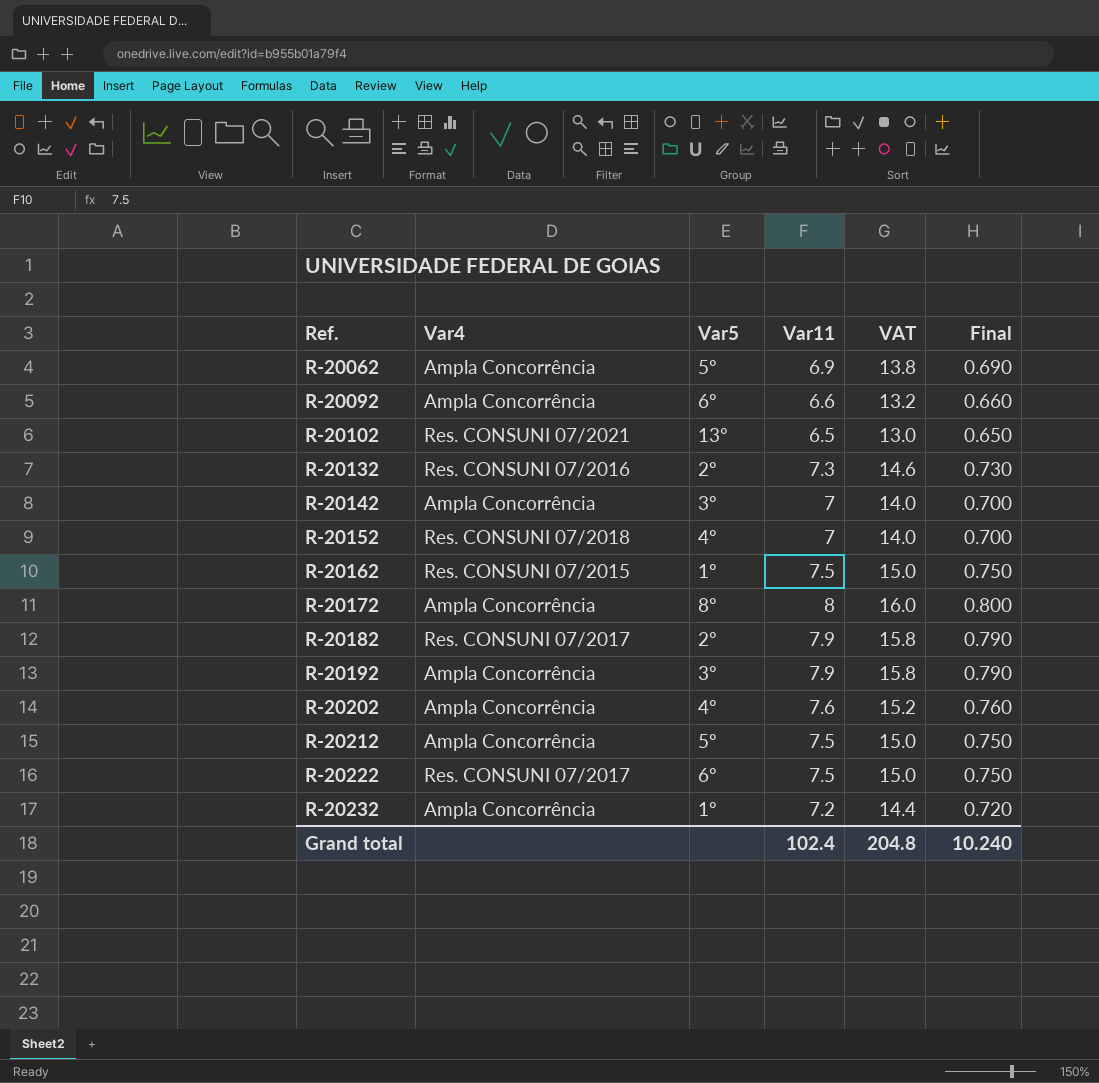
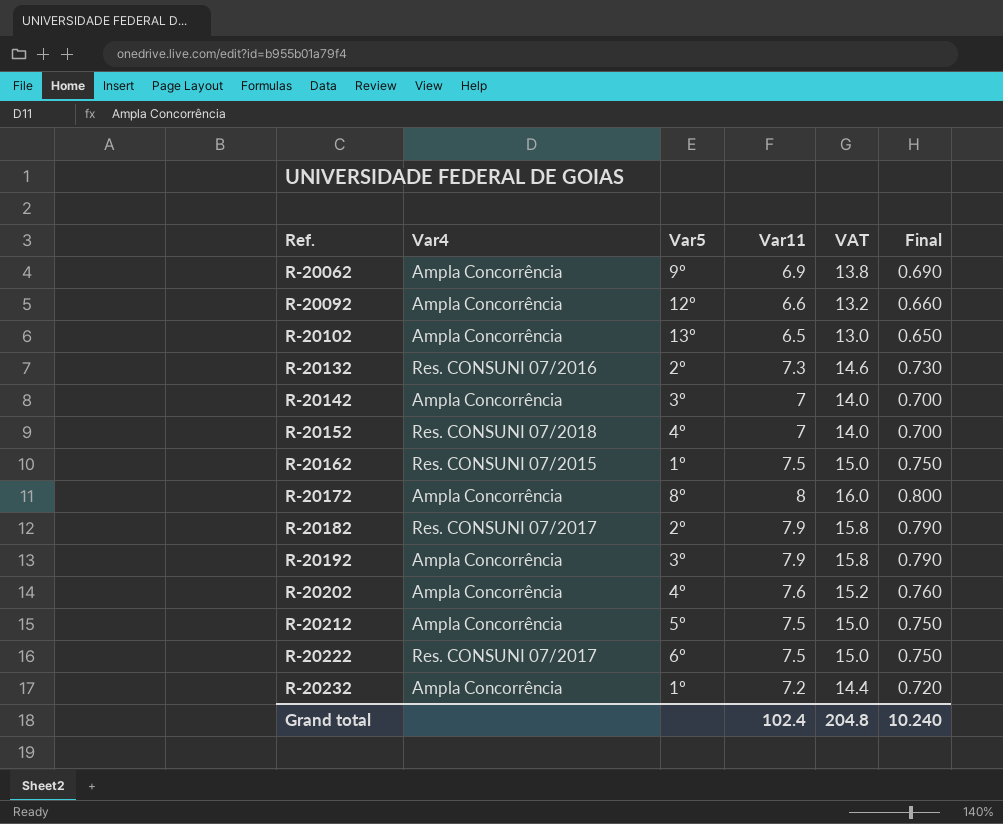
R-20062 | Var5: 5º -> 9º
R-20092 | Var5: 6º -> 12º
R-20102 | Var4: Res. CONSUNI 07/2021 -> Ampla Concorrência

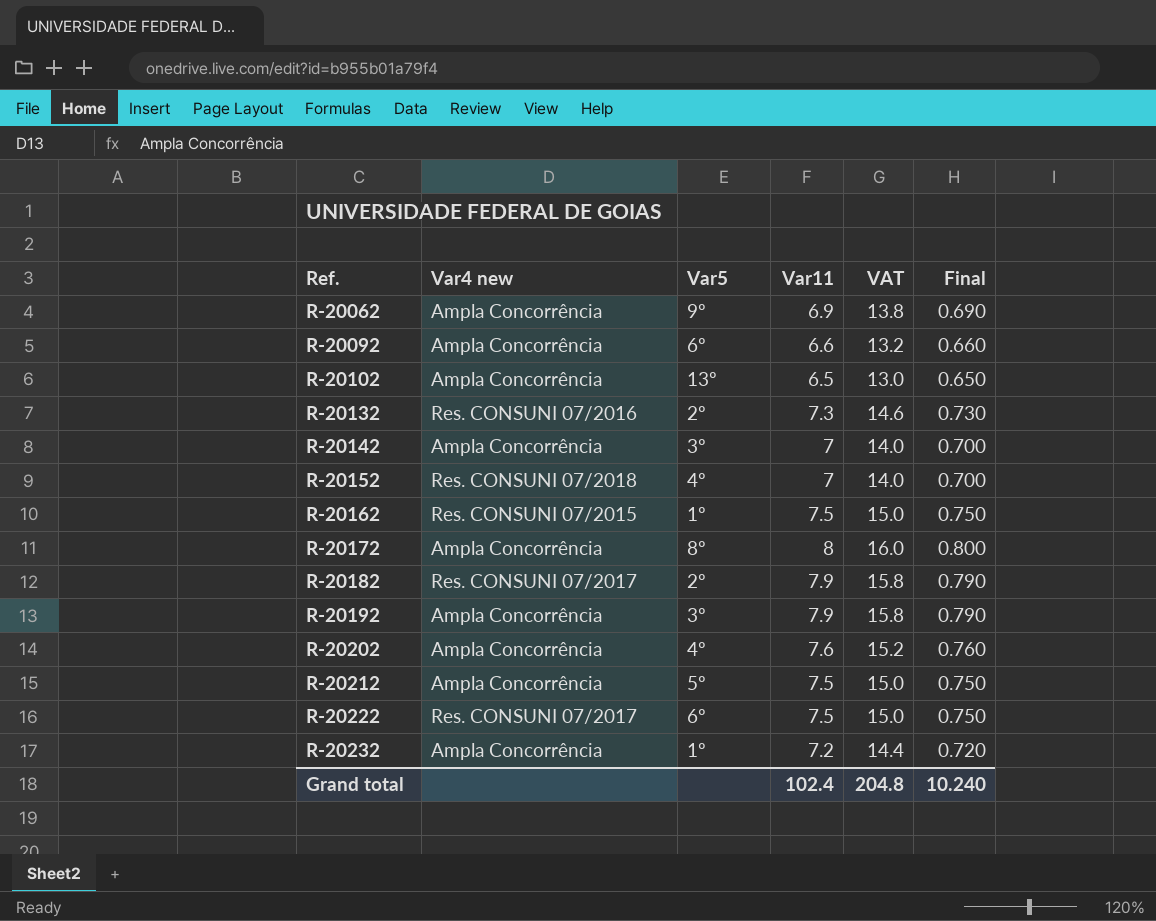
column name: Var4 -> Var4 new
R-20092 | Var5: 12º -> 6º

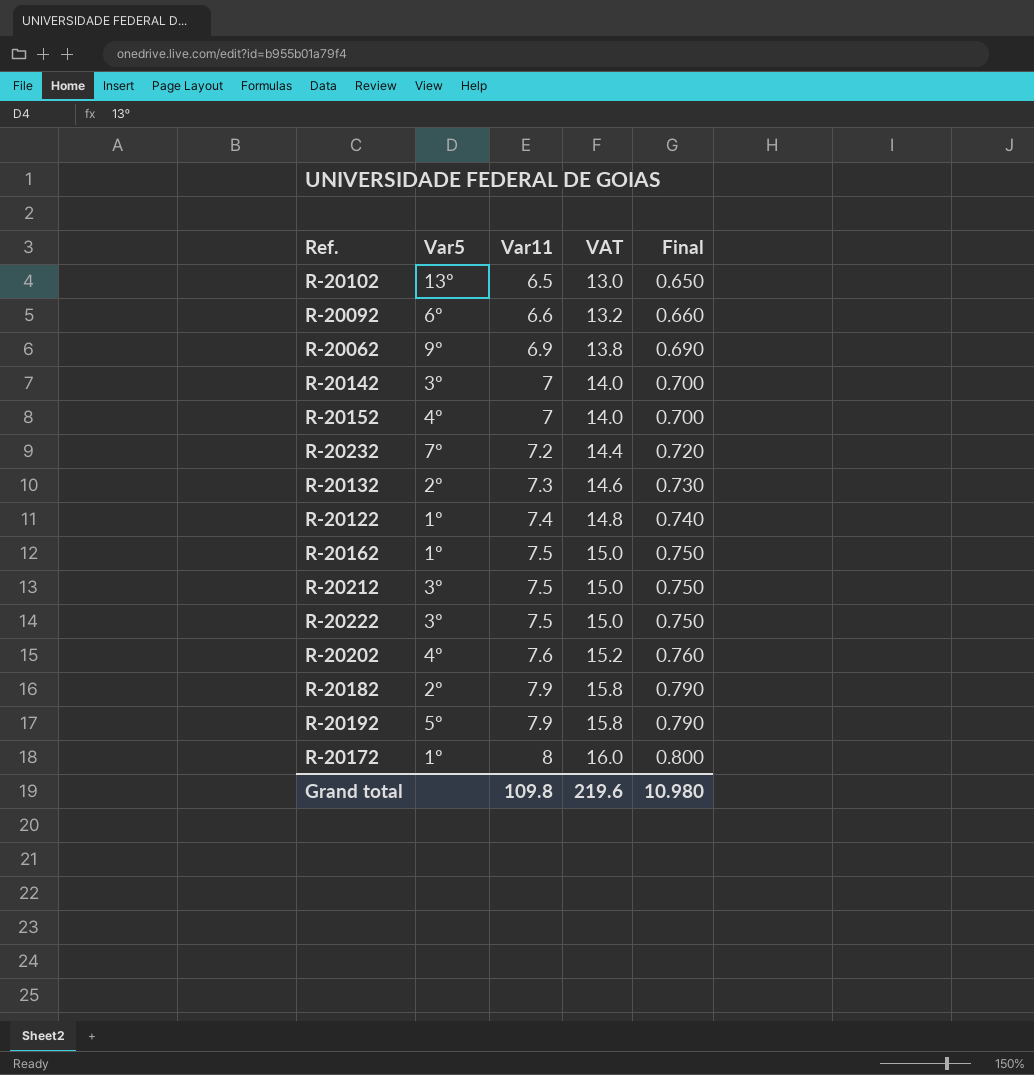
row order: Ref. ascending -> Var11 ascending
column Var4 new | position: 2 -> none
R-20232 | Var5: 1º -> 7º
row R-20122: none -> 1º | 7.4 | 14.8 | 0.740
R-20212 | Var5: 5º -> 3º
R-20222 | Var5: 6º -> 3º
R-20192 | Var5: 3º -> 5º
R-20172 | Var5: 8º -> 1º
Grand total | Var11: 102.4 -> 109.8
Grand total | VAT: 204.8 -> 219.6
Grand total | Final: 10.240 -> 10.980

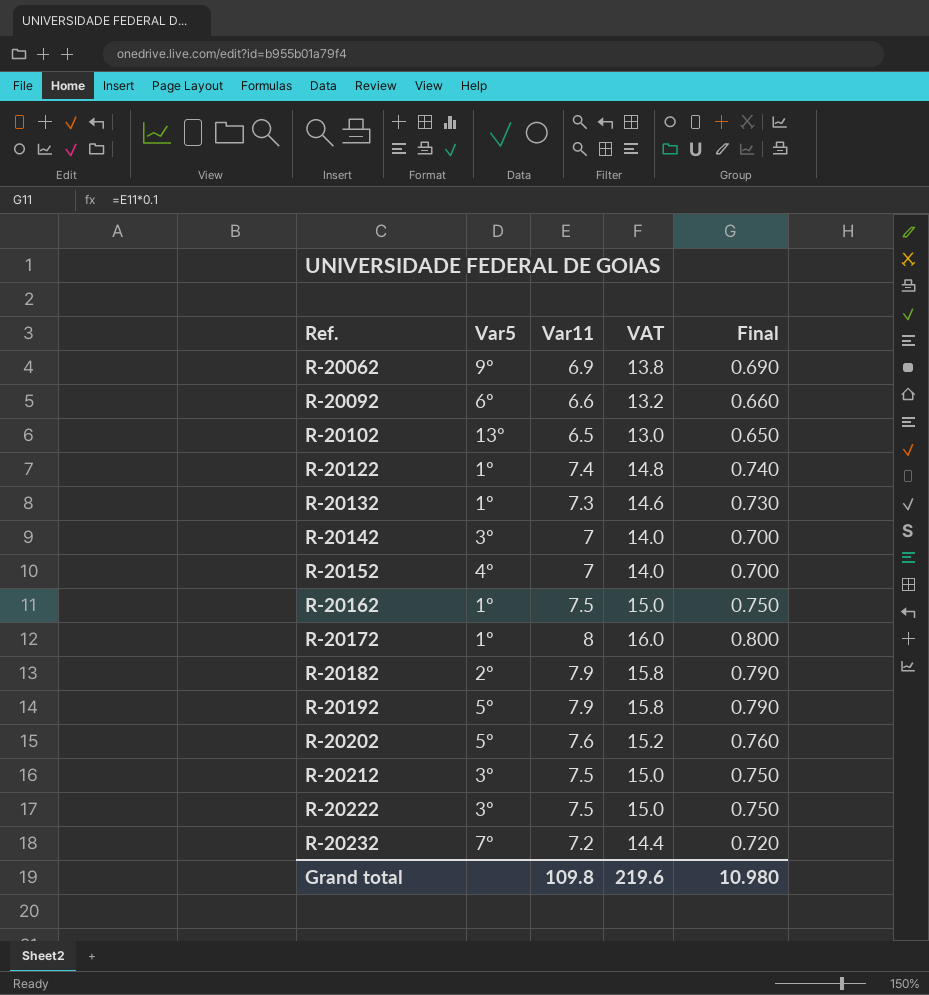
row order: Var11 ascending -> Ref. ascending
R-20132 | Var5: 2º -> 1º
R-20202 | Var5: 4º -> 5º

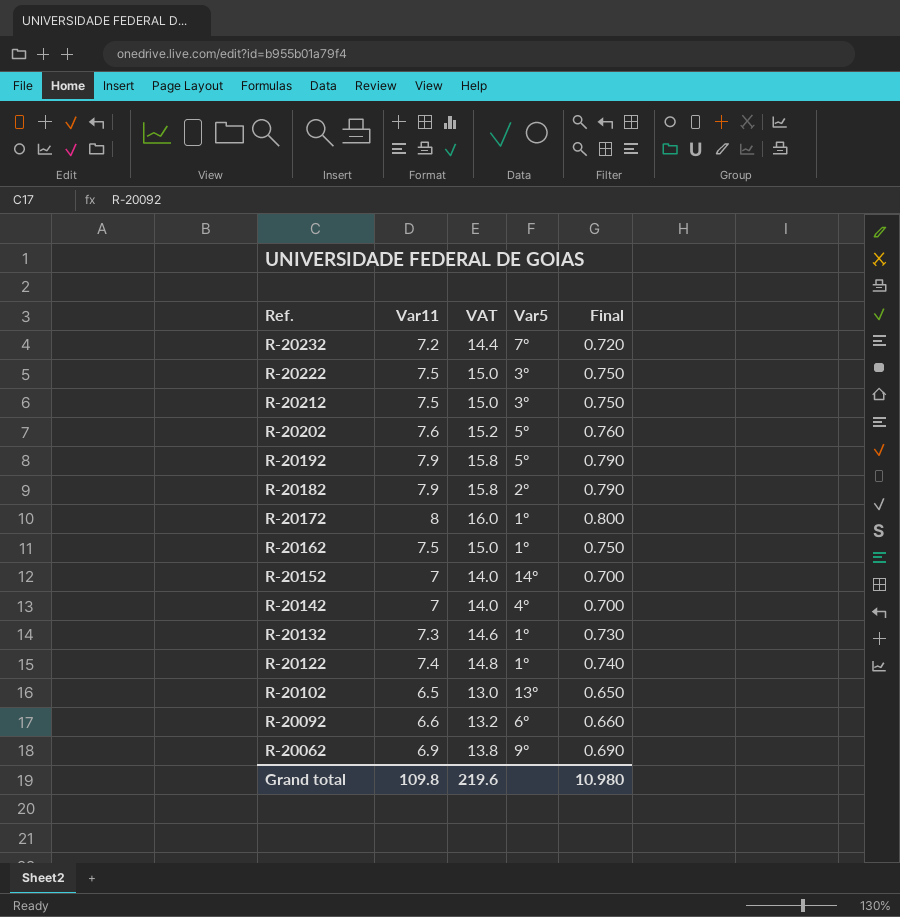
row order: Ref. ascending -> Ref. descending
column Var5 | position: 2 -> 4
R-20152 | Var5: 4º -> 14º
R-20142 | Var5: 3º -> 4º

